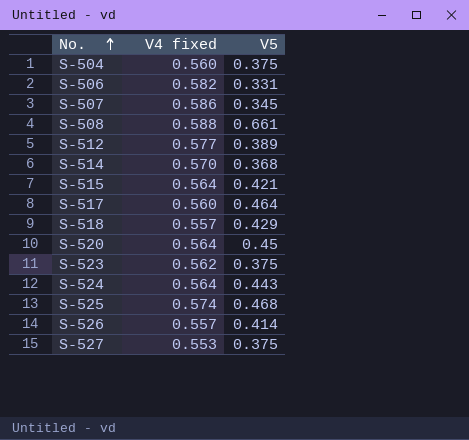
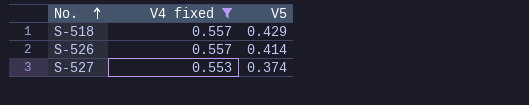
filter: none -> V4 fixed <= 0.557
S-527 | V5: 0.375 -> 0.374

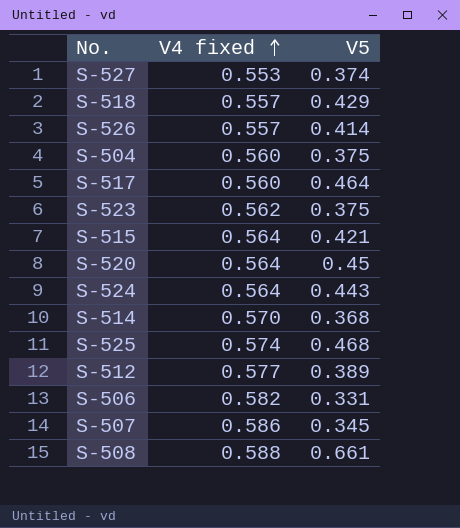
filter: V4 fixed <= 0.557 -> none
row order: No. ascending -> V4 fixed ascending

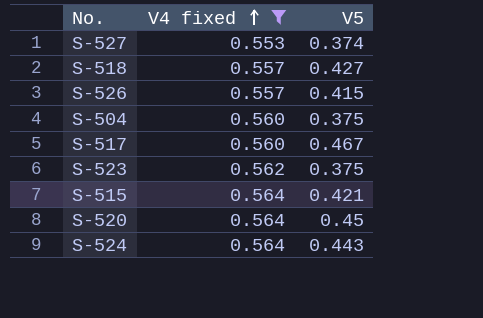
filter: none -> V4 fixed <= 0.564
S-518 | V5: 0.429 -> 0.427
S-526 | V5: 0.414 -> 0.415
S-517 | V5: 0.464 -> 0.467

